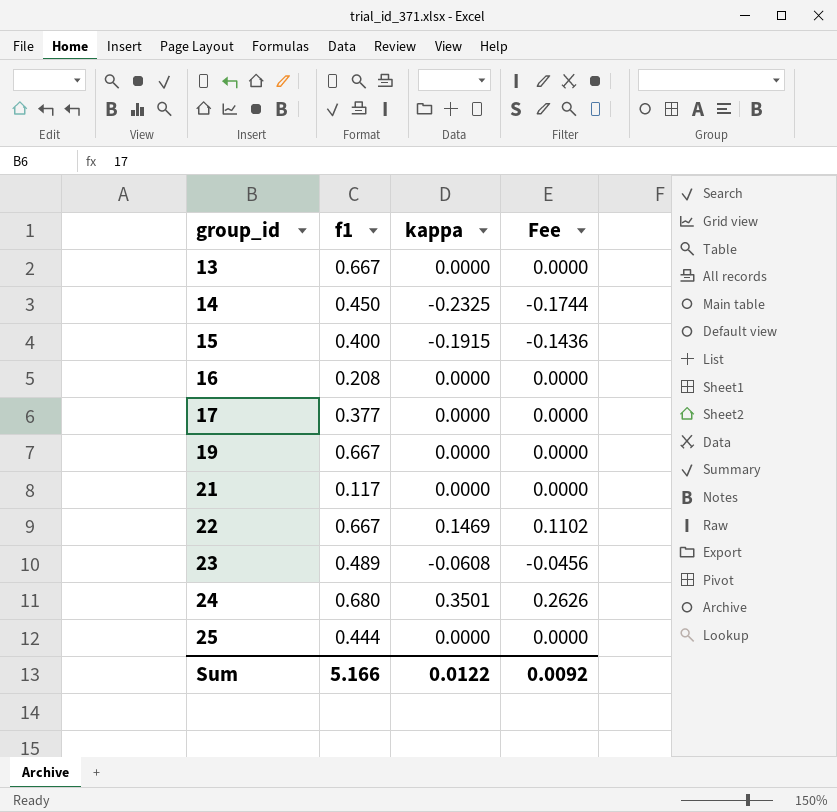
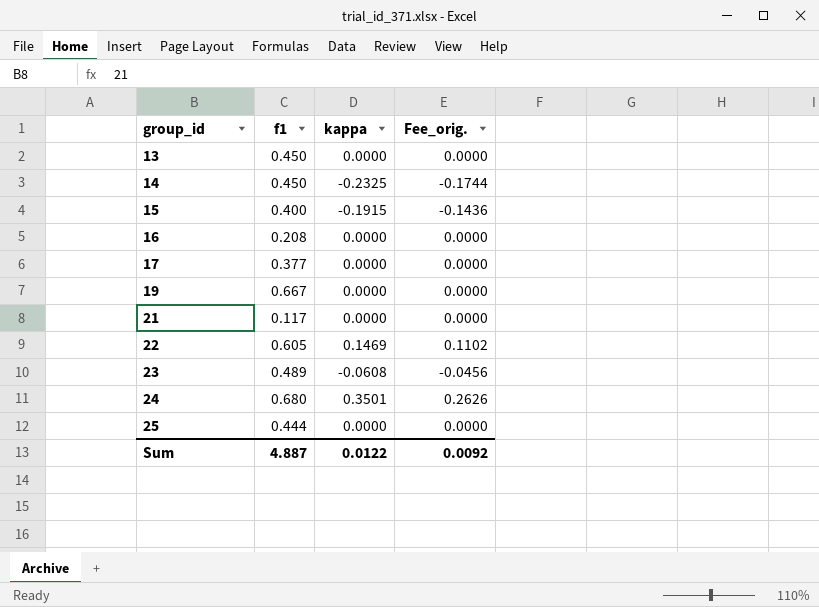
column name: Fee -> Fee_orig.
13 | f1: 0.667 -> 0.450
22 | f1: 0.667 -> 0.605
Sum | f1: 5.166 -> 4.887

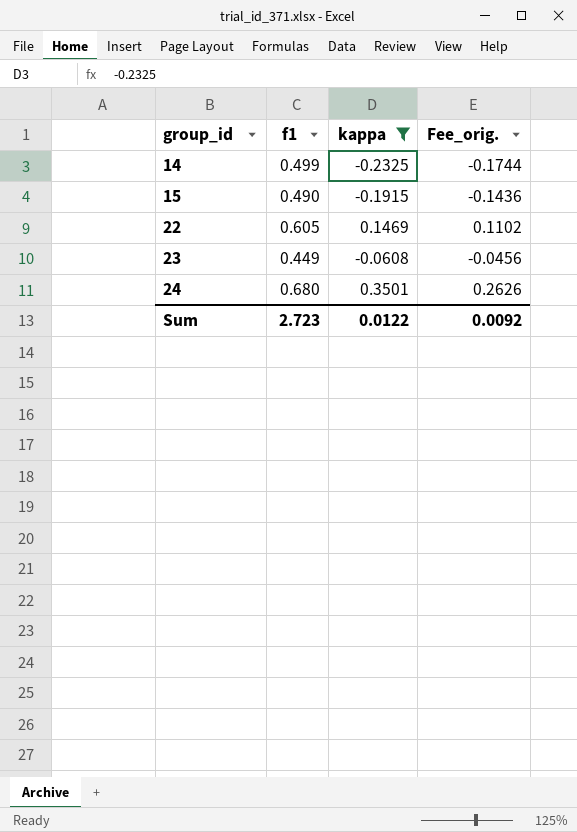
filter: none -> kappa != 0.0000
14 | f1: 0.450 -> 0.499
15 | f1: 0.400 -> 0.490
23 | f1: 0.489 -> 0.449
Sum | f1: 4.887 -> 2.723

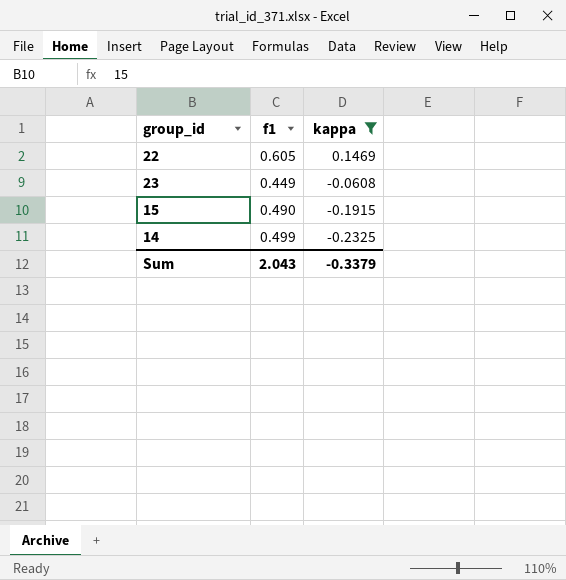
row order: group_id ascending -> kappa descending
column Fee_orig. | formula: [kappa] * 0.75 -> none
row 24: 0.680 | 0.3501 | 0.2626 -> none
Sum | f1: 2.723 -> 2.043
Sum | kappa: 0.0122 -> -0.3379

